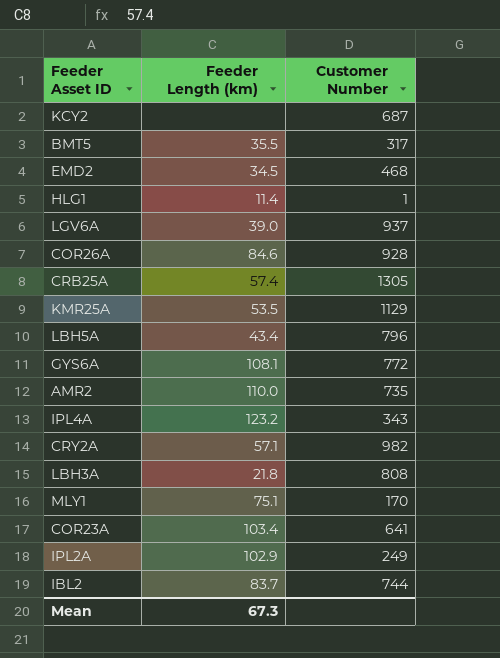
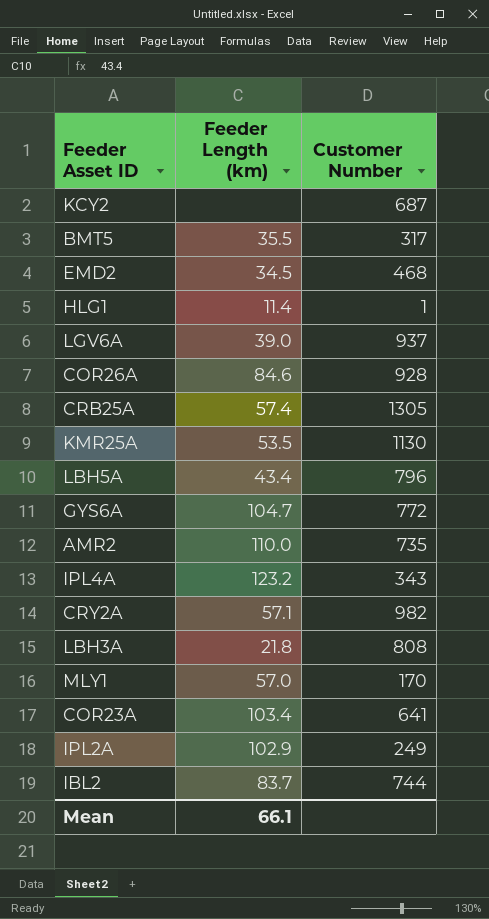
KMR25A | Customer Number: 1129 -> 1130
GYS6A | Feeder Length (km): 108.1 -> 104.7
MLY1 | Feeder Length (km): 75.1 -> 57.0
Mean | Feeder Length (km): 67.3 -> 66.1

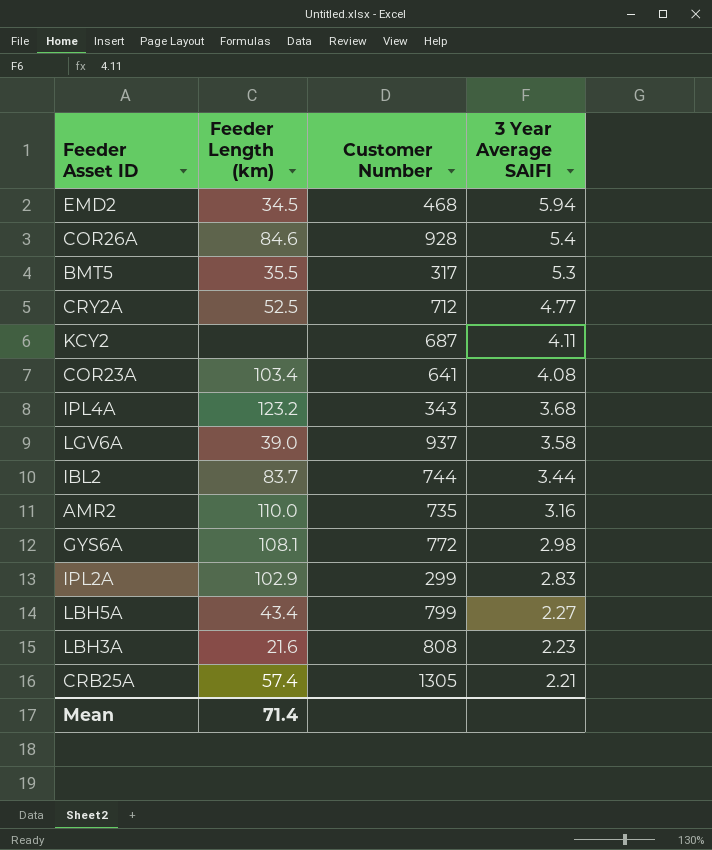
row order: none -> 3 Year Average SAIFI descending
column 3 Year Average SAIFI | position: none -> 4
row HLG1: 11.4 | 1 -> none
row KMR25A: 53.5 | 1130 -> none
row MLY1: 57.0 | 170 -> none
CRY2A | Feeder Length (km): 57.1 -> 52.5
CRY2A | Customer Number: 982 -> 712
GYS6A | Feeder Length (km): 104.7 -> 108.1
IPL2A | Customer Number: 249 -> 299
LBH5A | Customer Number: 796 -> 799
LBH3A | Feeder Length (km): 21.8 -> 21.6
Mean | Feeder Length (km): 66.1 -> 71.4

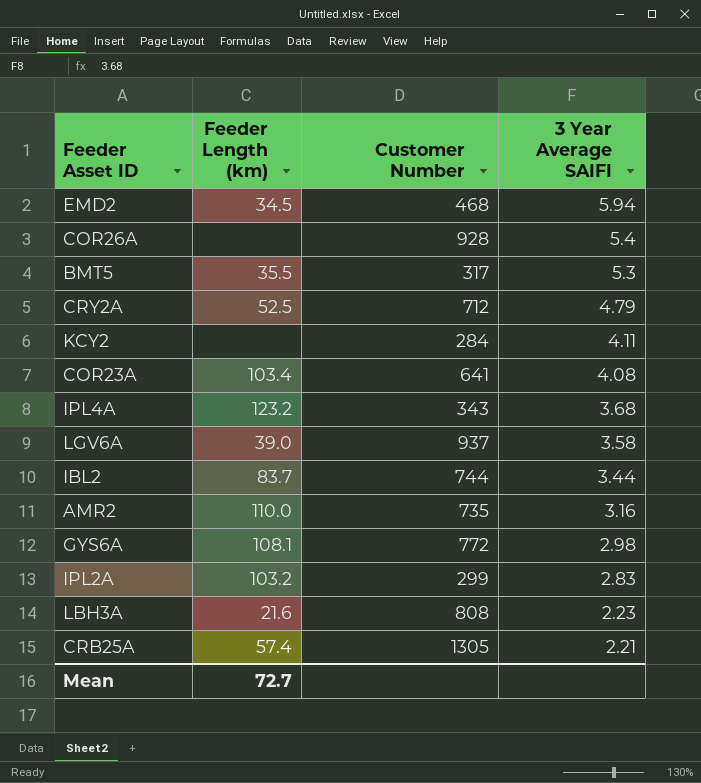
row LBH5A: 43.4 | 799 | 2.27 -> none
COR26A | Feeder Length (km): 84.6 -> none
CRY2A | 3 Year Average SAIFI: 4.77 -> 4.79
KCY2 | Customer Number: 687 -> 284
IPL2A | Feeder Length (km): 102.9 -> 103.2
Mean | Feeder Length (km): 71.4 -> 72.7

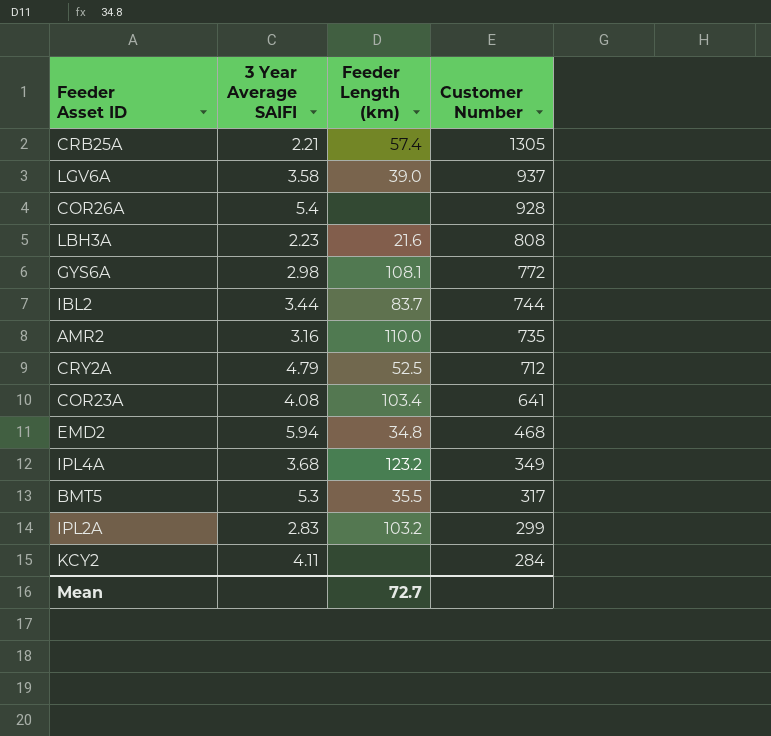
row order: 3 Year Average SAIFI descending -> Customer Number descending
column 3 Year Average SAIFI | position: 4 -> 2
EMD2 | Feeder Length (km): 34.5 -> 34.8
IPL4A | Customer Number: 343 -> 349

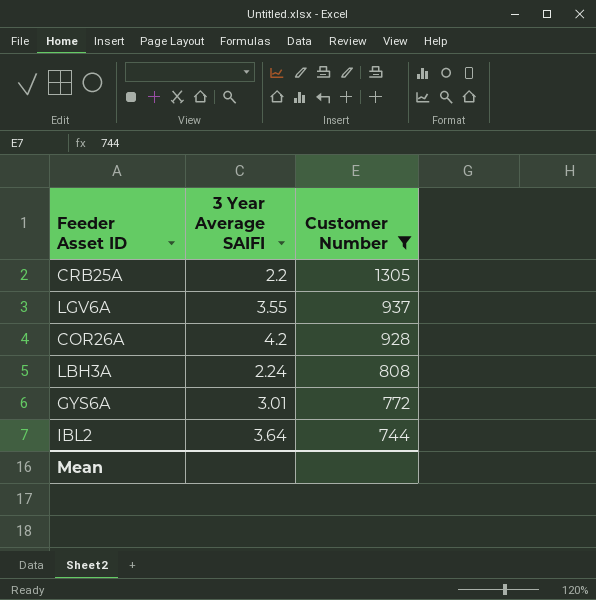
filter: none -> Customer Number >= 744
column Feeder Length (km) | position: 3 -> none
CRB25A | 3 Year Average SAIFI: 2.21 -> 2.2
LGV6A | 3 Year Average SAIFI: 3.58 -> 3.55
COR26A | 3 Year Average SAIFI: 5.4 -> 4.2
LBH3A | 3 Year Average SAIFI: 2.23 -> 2.24
GYS6A | 3 Year Average SAIFI: 2.98 -> 3.01
IBL2 | 3 Year Average SAIFI: 3.44 -> 3.64

